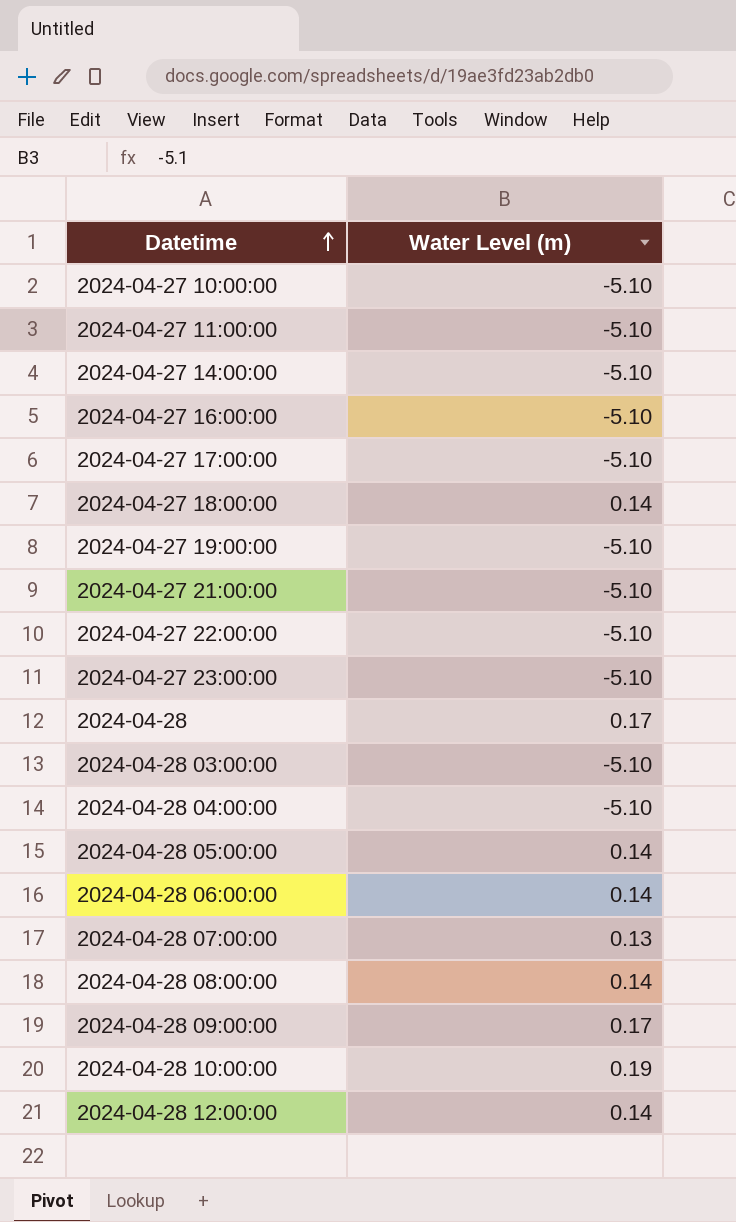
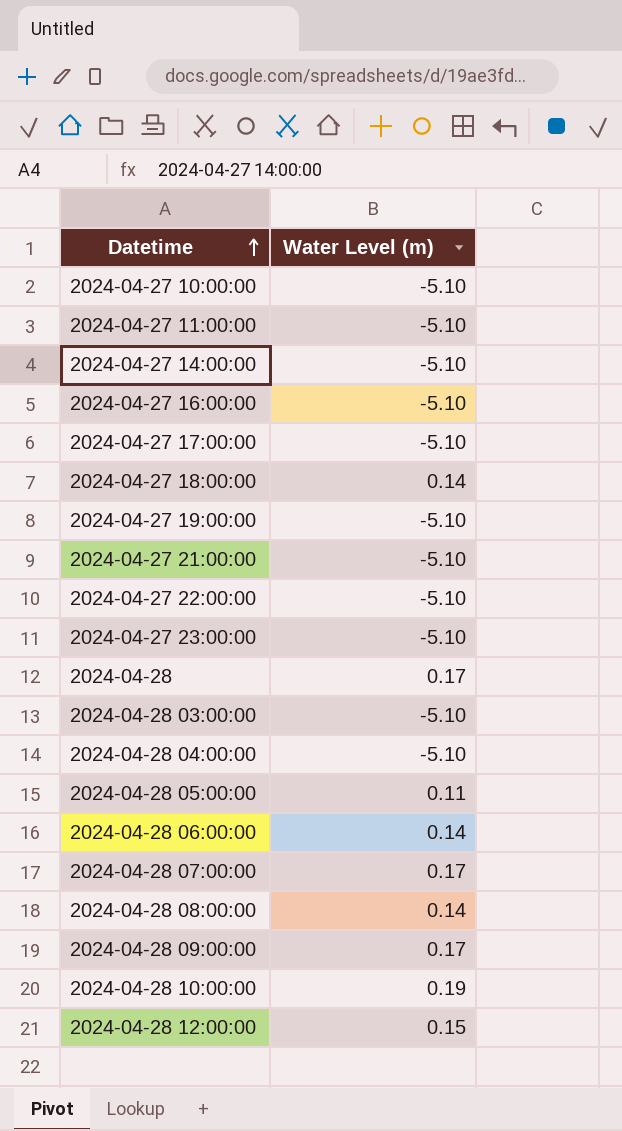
2024-04-28 05:00:00 | Water Level (m): 0.14 -> 0.11
2024-04-28 07:00:00 | Water Level (m): 0.13 -> 0.17
2024-04-28 12:00:00 | Water Level (m): 0.14 -> 0.15

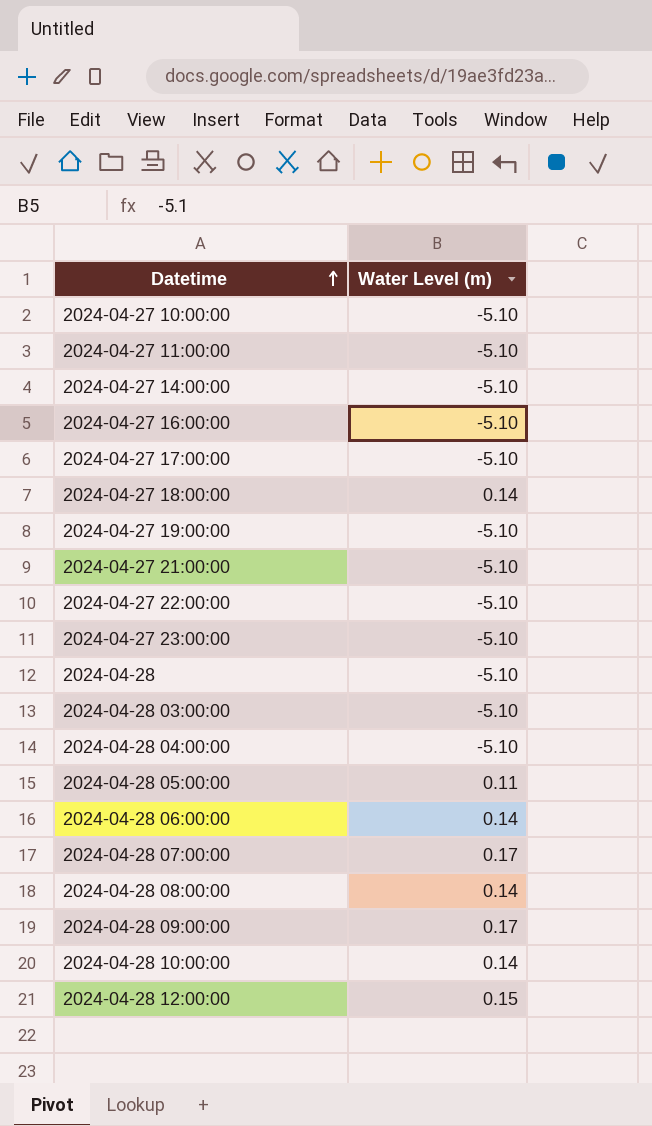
2024-04-28 | Water Level (m): 0.17 -> -5.10
2024-04-28 10:00:00 | Water Level (m): 0.19 -> 0.14

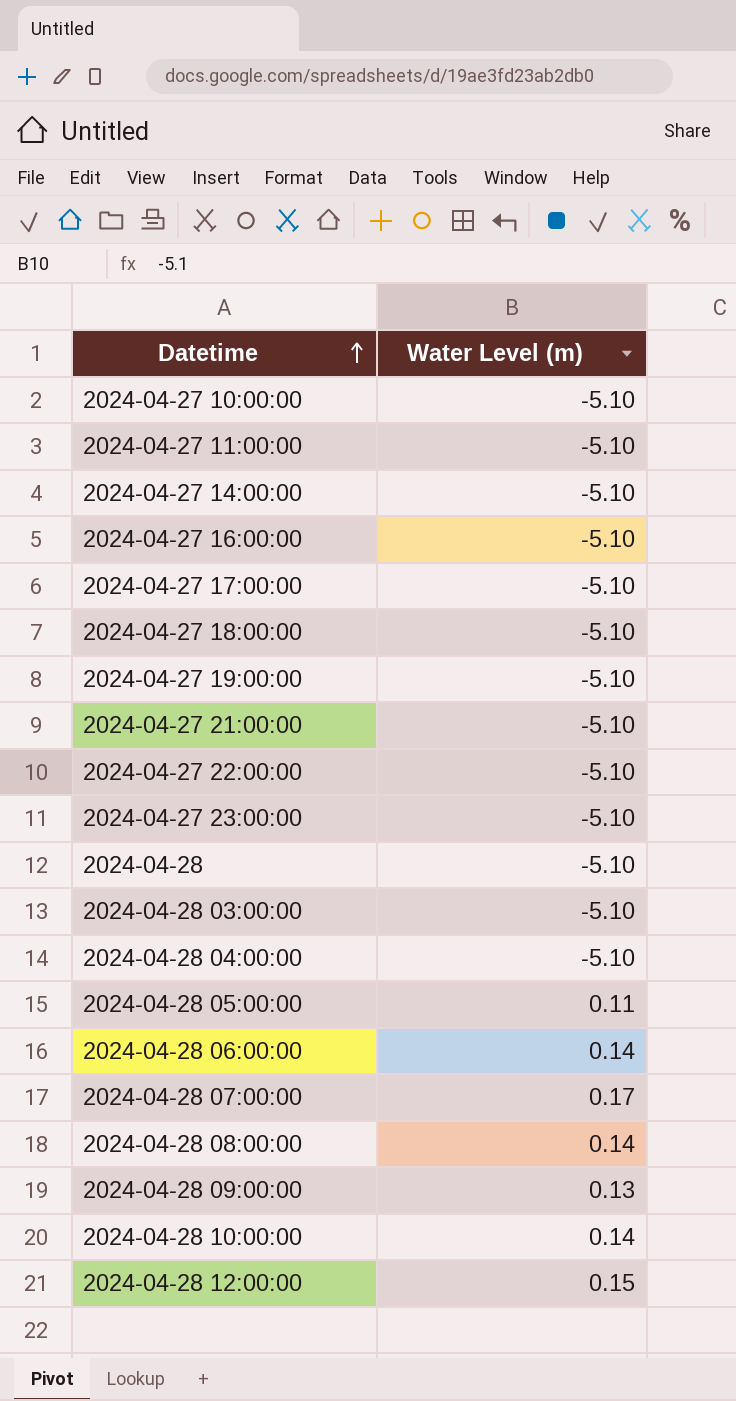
2024-04-27 18:00:00 | Water Level (m): 0.14 -> -5.10
2024-04-28 09:00:00 | Water Level (m): 0.17 -> 0.13

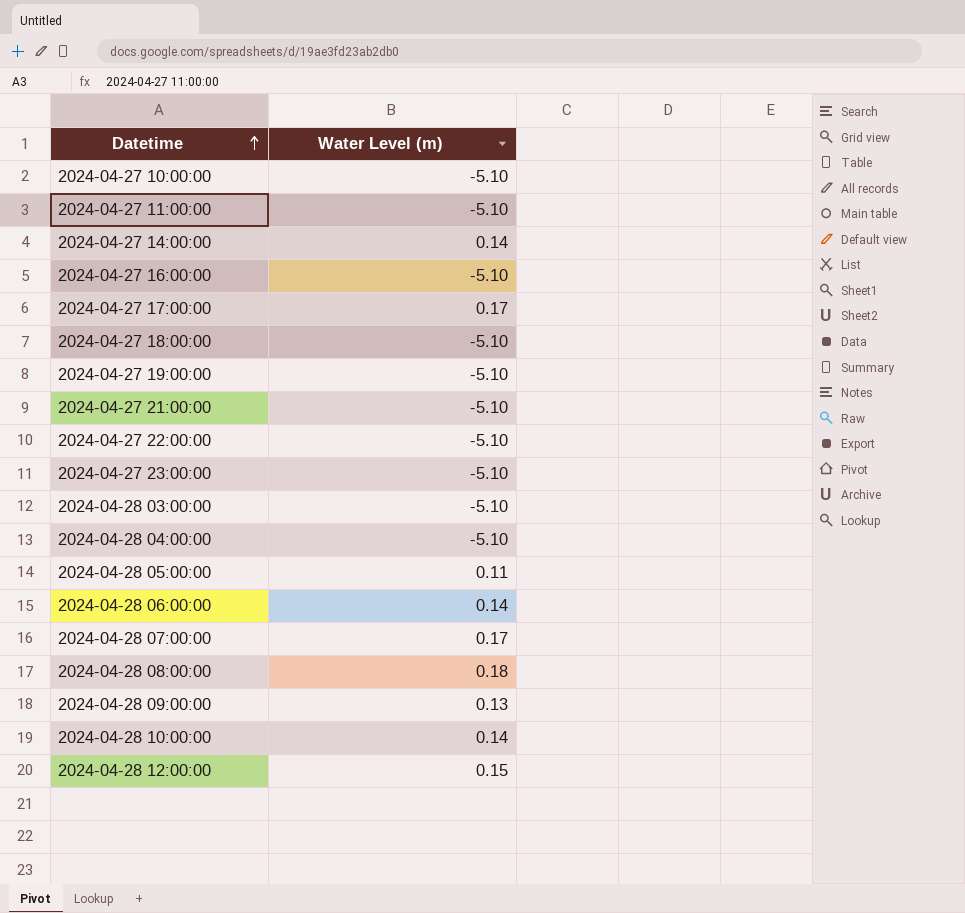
row 2024-04-28: -5.10 -> none
2024-04-27 14:00:00 | Water Level (m): -5.10 -> 0.14
2024-04-27 17:00:00 | Water Level (m): -5.10 -> 0.17
2024-04-28 08:00:00 | Water Level (m): 0.14 -> 0.18

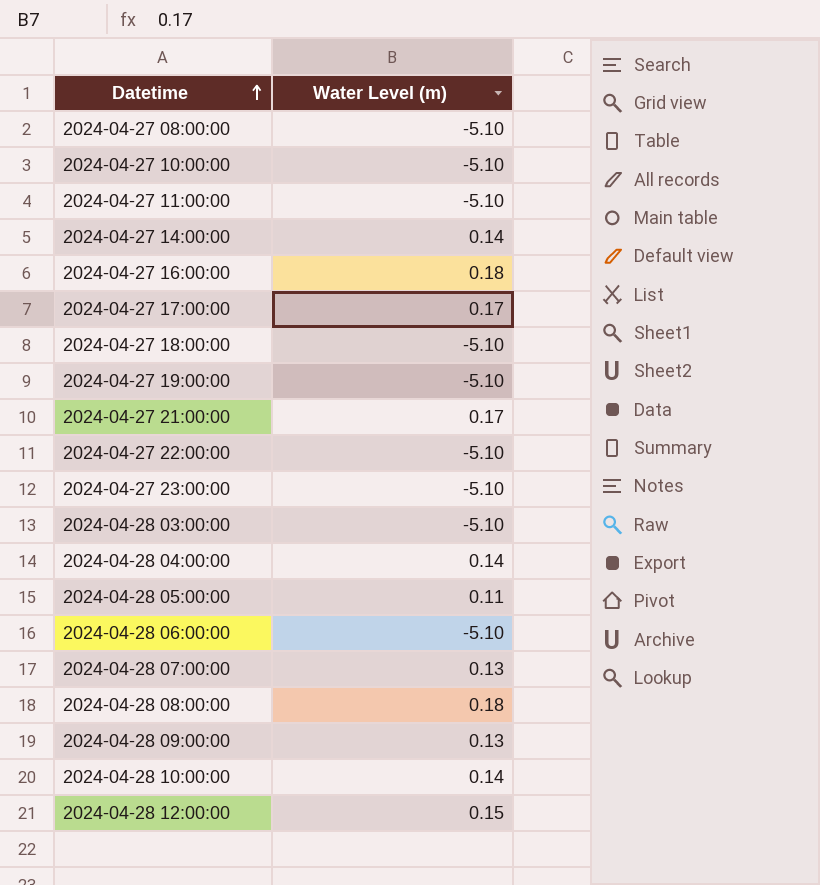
row 2024-04-27 08:00:00: none -> -5.10
2024-04-27 16:00:00 | Water Level (m): -5.10 -> 0.18
2024-04-27 21:00:00 | Water Level (m): -5.10 -> 0.17
2024-04-28 04:00:00 | Water Level (m): -5.10 -> 0.14
2024-04-28 06:00:00 | Water Level (m): 0.14 -> -5.10
2024-04-28 07:00:00 | Water Level (m): 0.17 -> 0.13

